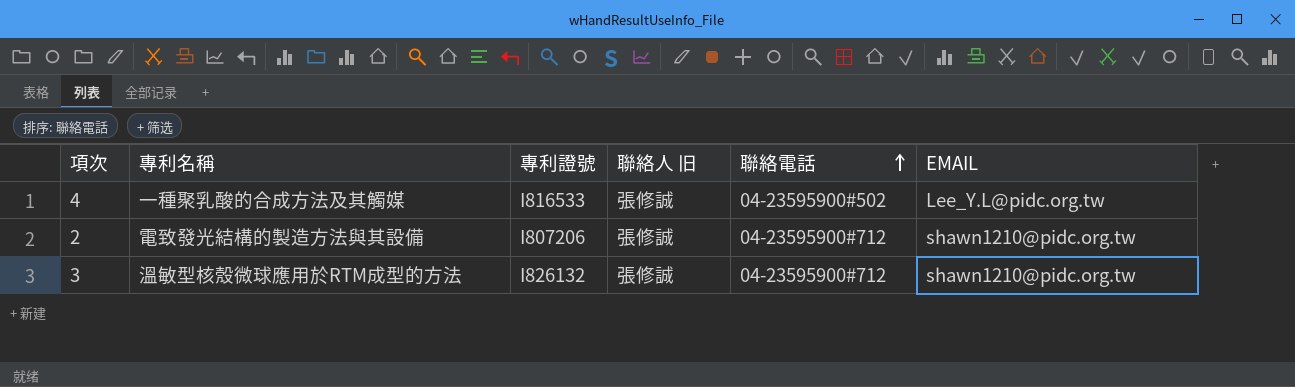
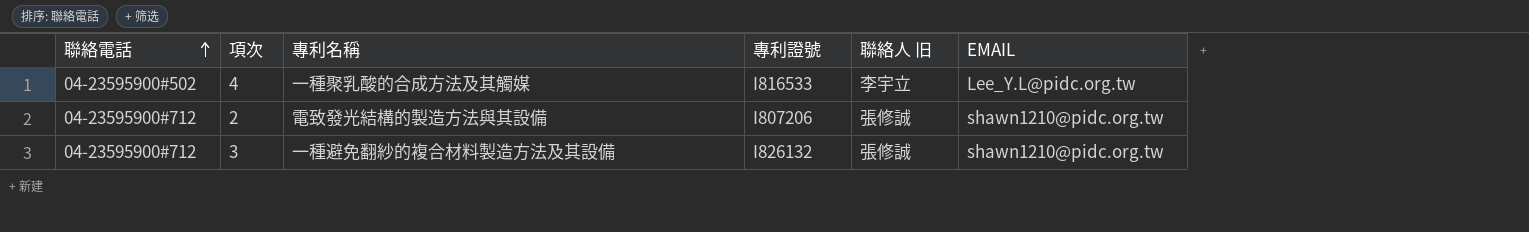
column 聯絡電話 | position: 5 -> 1
4 | 聯絡人 旧: 張修誠 -> 李宇立
3 | 專利名稱: 溫敏型核殼微球應用於RTM成型的方法 -> 一種避免翻紗的複合材料製造方法及其設備

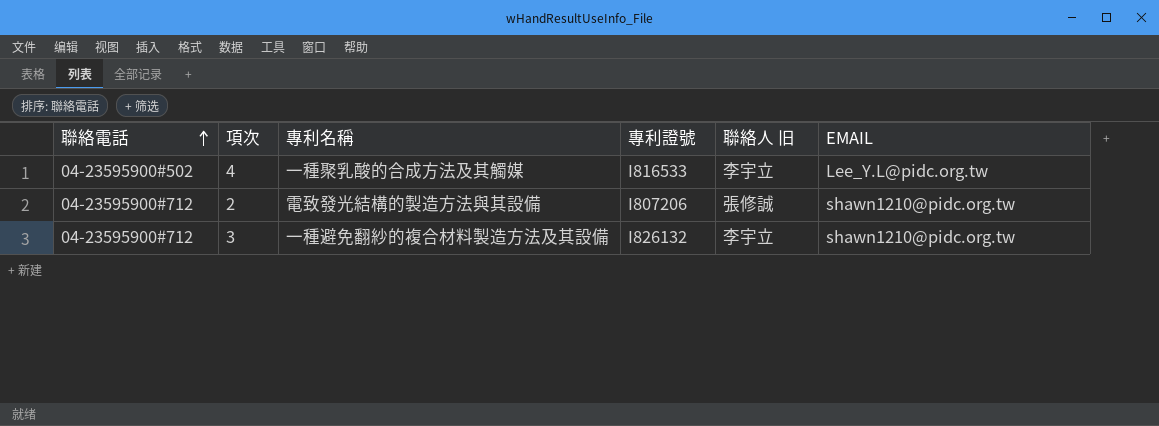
3 | 聯絡人 旧: 張修誠 -> 李宇立

